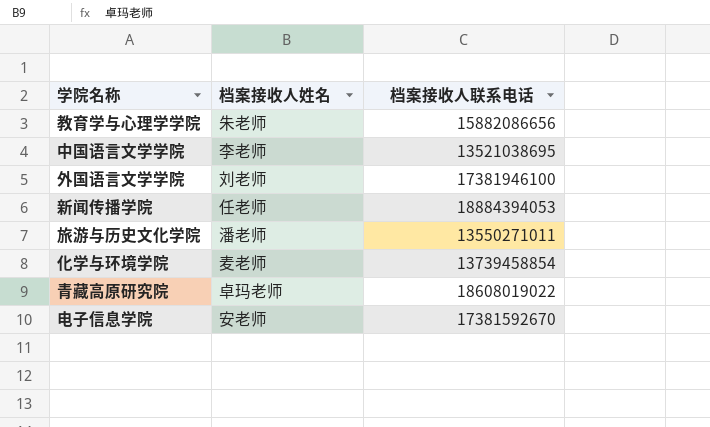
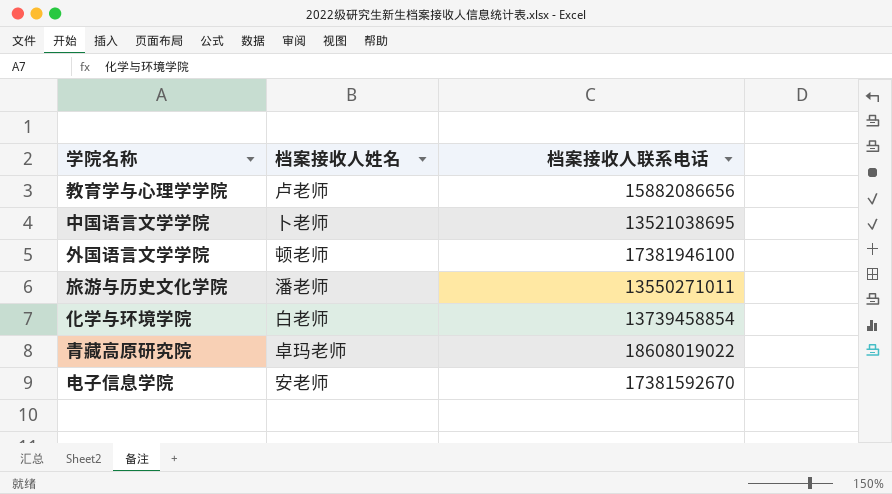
row 新闻传播学院: 任老师 | 18884394053 -> none
教育学与心理学学院 | 档案接收人姓名: 朱老师 -> 卢老师
中国语言文学学院 | 档案接收人姓名: 李老师 -> 卜老师
外国语言文学学院 | 档案接收人姓名: 刘老师 -> 顿老师
化学与环境学院 | 档案接收人姓名: 麦老师 -> 白老师

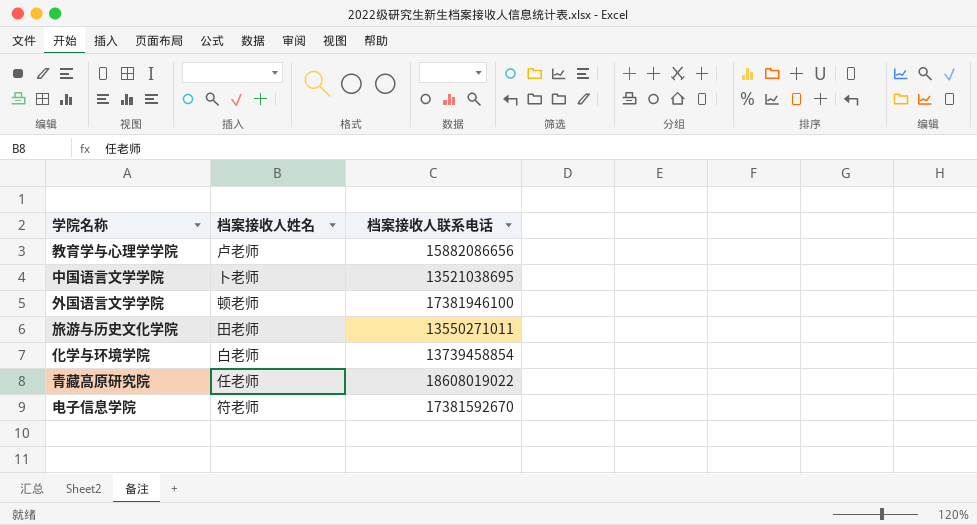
旅游与历史文化学院 | 档案接收人姓名: 潘老师 -> 田老师
青藏高原研究院 | 档案接收人姓名: 卓玛老师 -> 任老师
电子信息学院 | 档案接收人姓名: 安老师 -> 符老师

